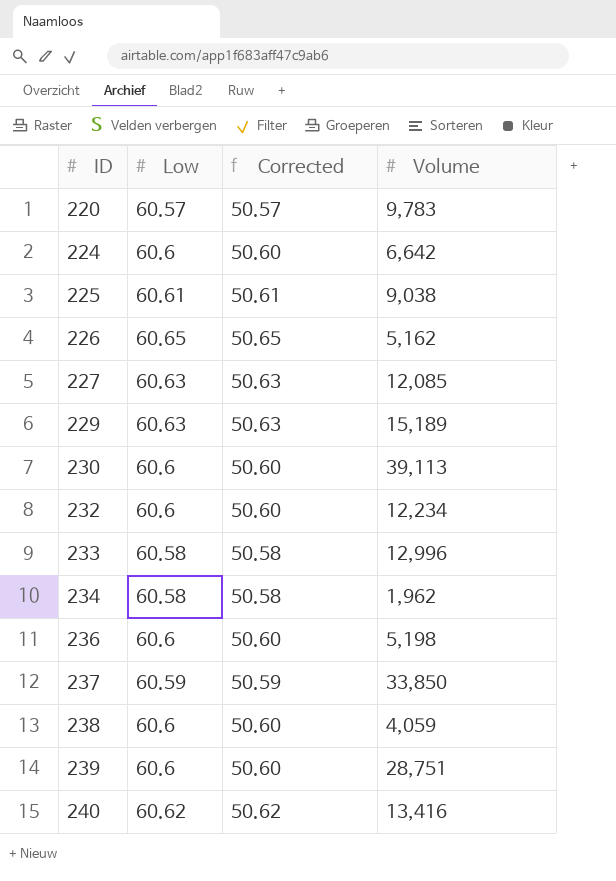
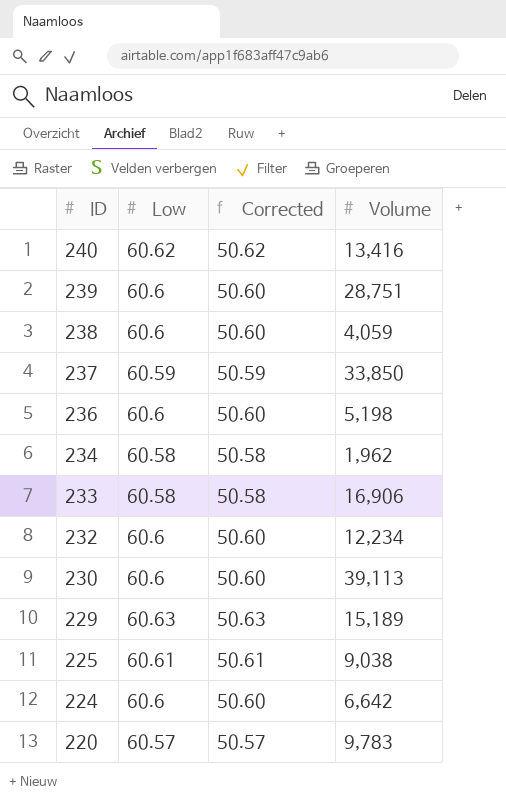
row order: ID ascending -> ID descending
row 226: 60.65 | 50.65 | 5,162 -> none
row 227: 60.63 | 50.63 | 12,085 -> none
233 | Volume: 12,996 -> 16,906

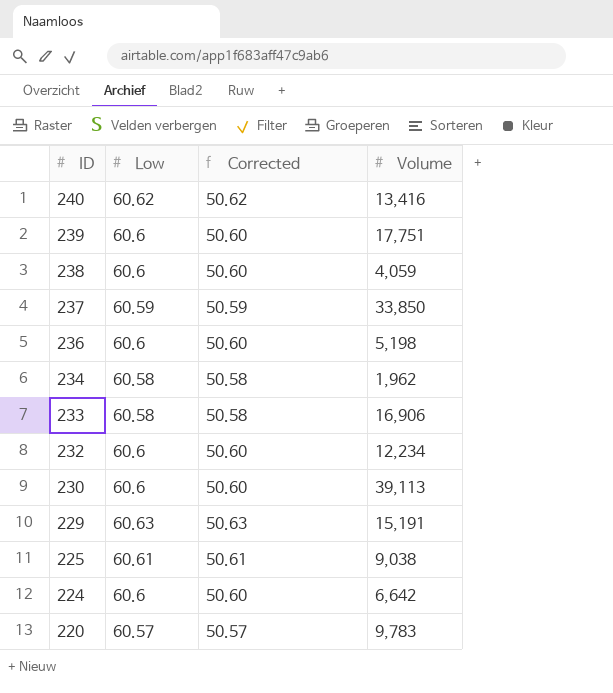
239 | Volume: 28,751 -> 17,751
229 | Volume: 15,189 -> 15,191

